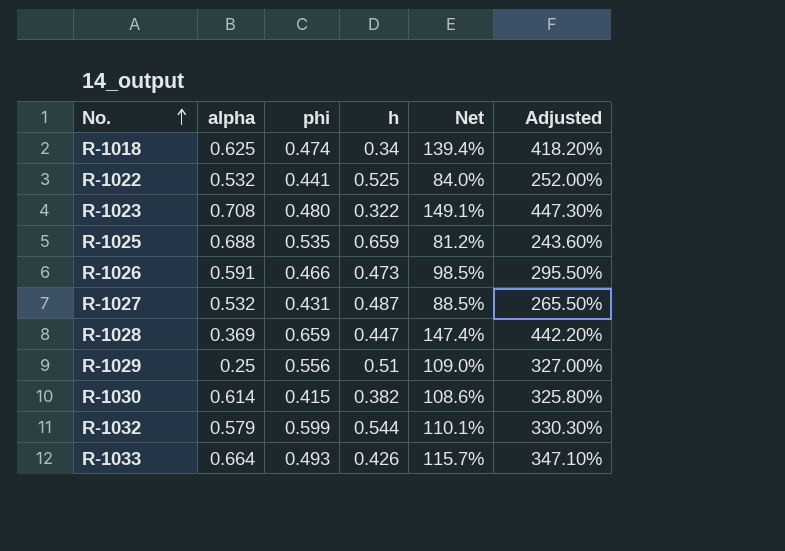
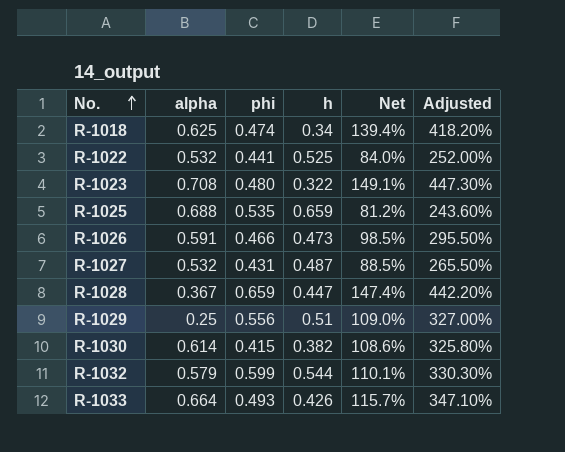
R-1028 | alpha: 0.369 -> 0.367

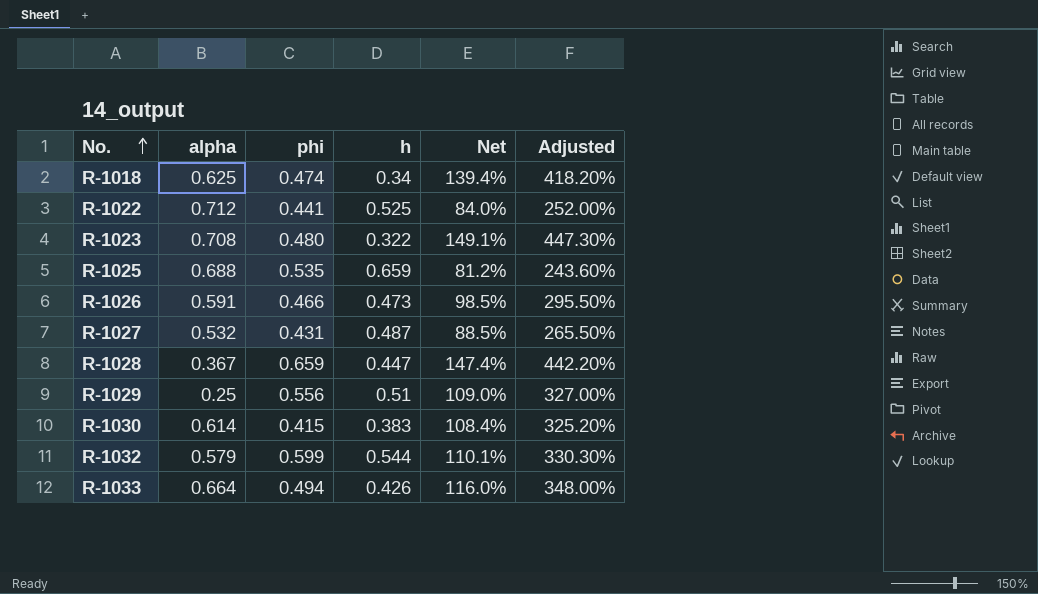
R-1022 | alpha: 0.532 -> 0.712
R-1030 | h: 0.382 -> 0.383
R-1030 | Net: 108.6% -> 108.4%
R-1030 | Adjusted: 325.80% -> 325.20%
R-1033 | phi: 0.493 -> 0.494
R-1033 | Net: 115.7% -> 116.0%
R-1033 | Adjusted: 347.10% -> 348.00%

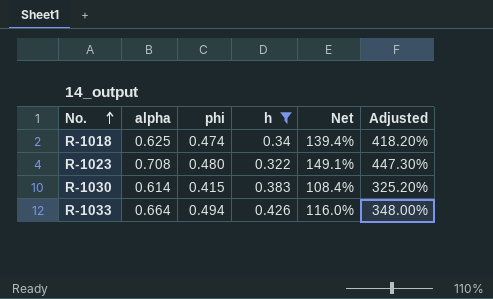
filter: none -> h <= 0.426

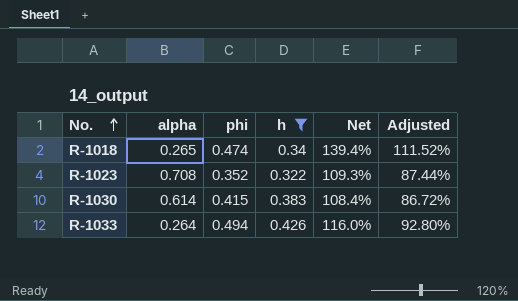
column Adjusted | formula: [Net] * 3 -> [Net] * 0.8
R-1018 | alpha: 0.625 -> 0.265
R-1023 | phi: 0.480 -> 0.352
R-1023 | Net: 149.1% -> 109.3%
R-1033 | alpha: 0.664 -> 0.264

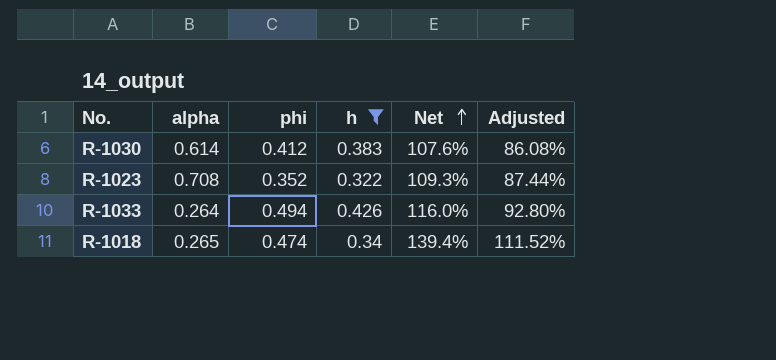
row order: No. ascending -> Net ascending
R-1030 | phi: 0.415 -> 0.412
R-1030 | Net: 108.4% -> 107.6%
R-1030 | Adjusted: 86.72% -> 86.08%

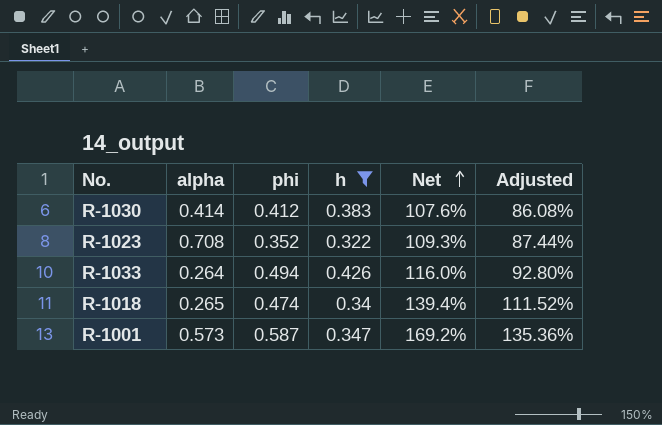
R-1030 | alpha: 0.614 -> 0.414
row R-1001: none -> 0.573 | 0.587 | 0.347 | 169.2% | 135.36%

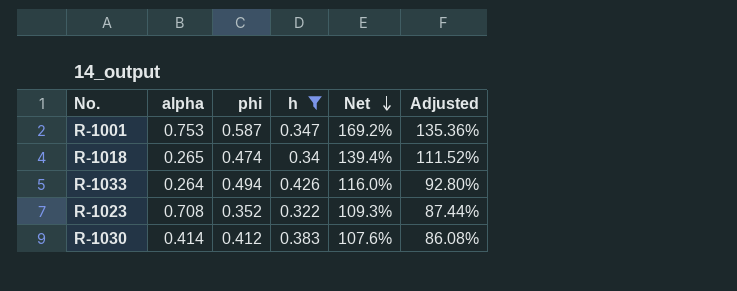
row order: Net ascending -> Net descending
R-1001 | alpha: 0.573 -> 0.753

